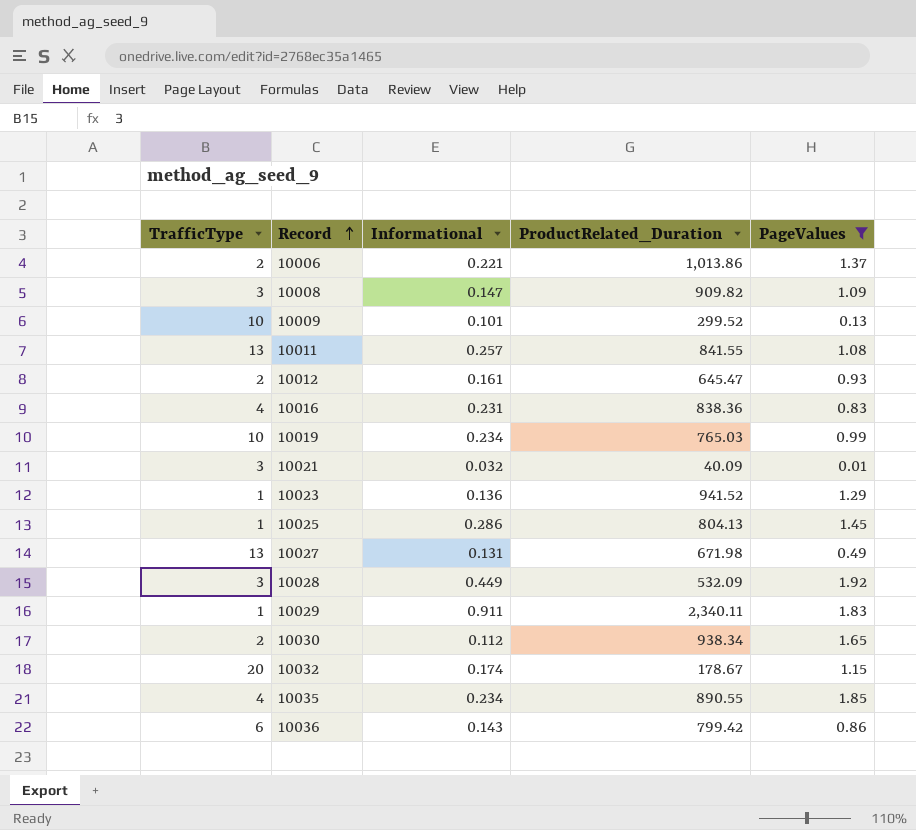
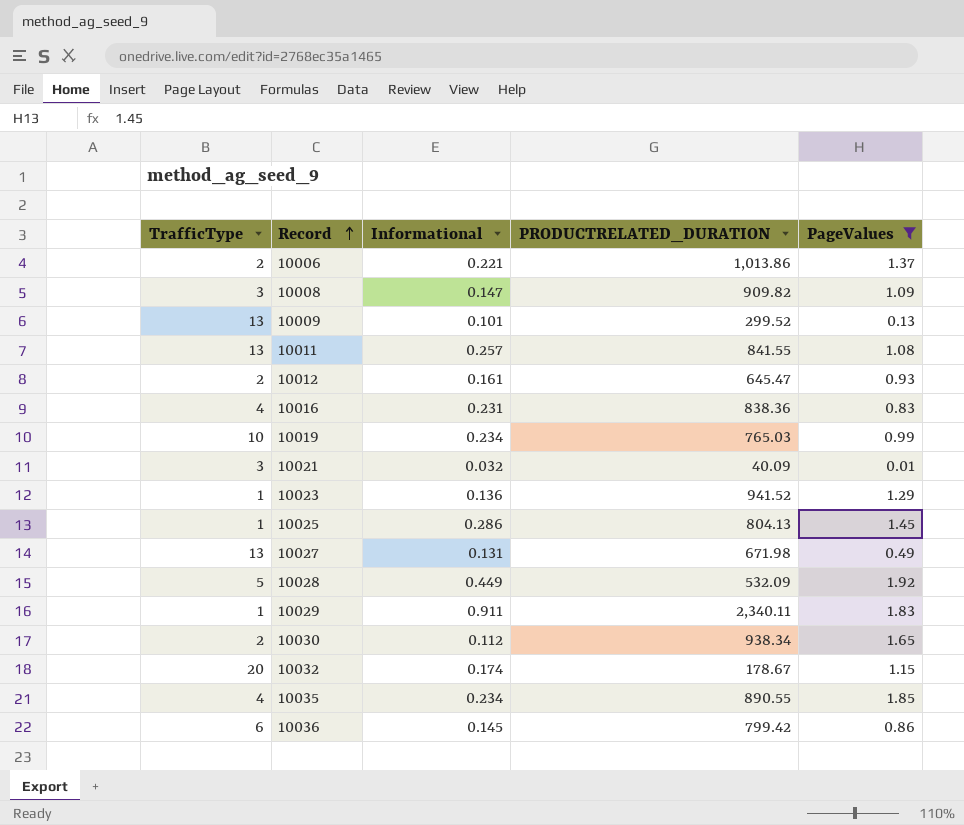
column name: ProductRelated_Duration -> PRODUCTRELATED_DURATION
10009 | TrafficType: 10 -> 13
10028 | TrafficType: 3 -> 5
10036 | Informational: 0.143 -> 0.145

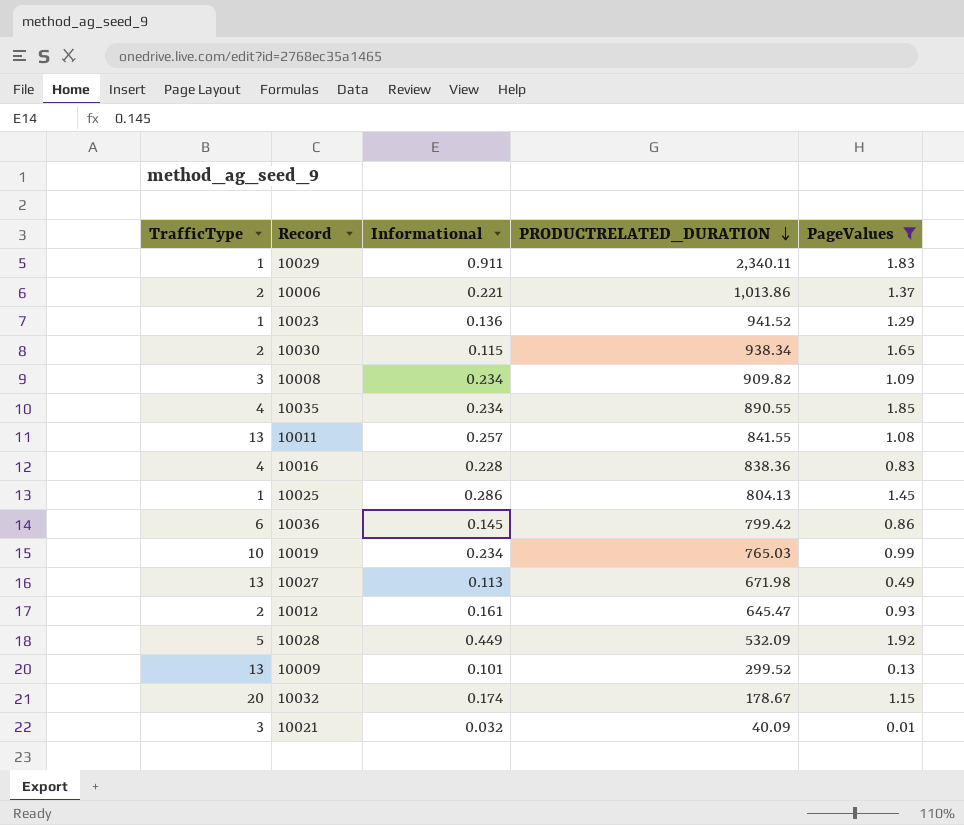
row order: Record ascending -> PRODUCTRELATED_DURATION descending
10030 | Informational: 0.112 -> 0.115
10008 | Informational: 0.147 -> 0.234
10016 | Informational: 0.231 -> 0.228
10027 | Informational: 0.131 -> 0.113

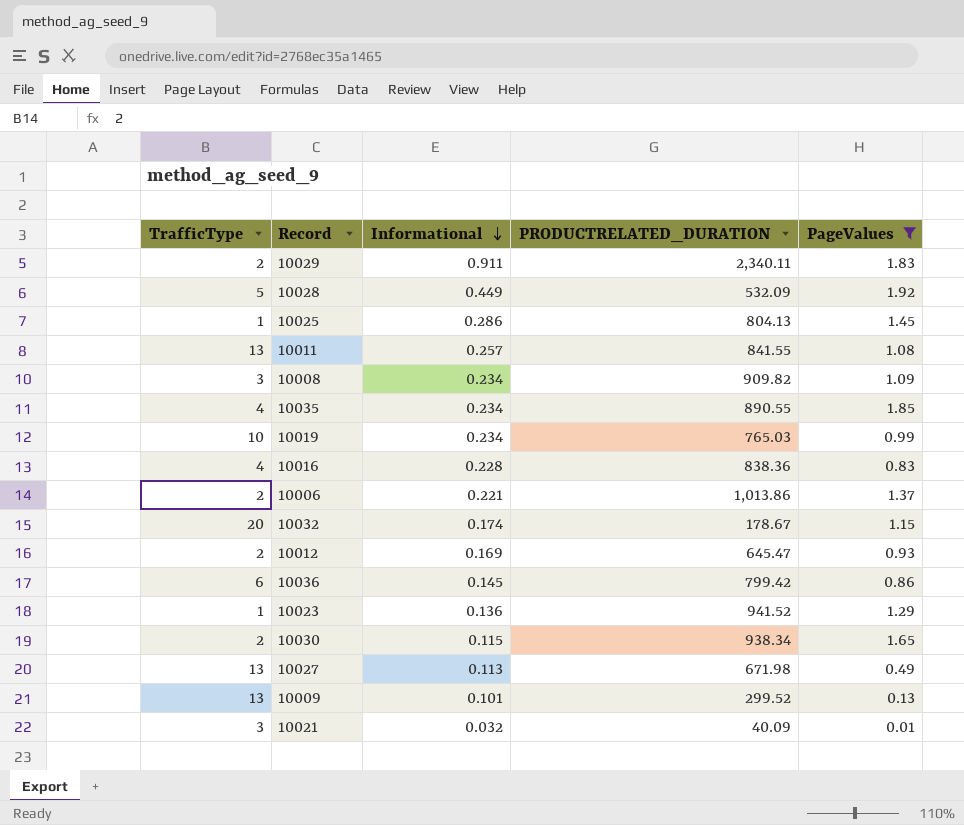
row order: PRODUCTRELATED_DURATION descending -> Informational descending
10029 | TrafficType: 1 -> 2
10012 | Informational: 0.161 -> 0.169

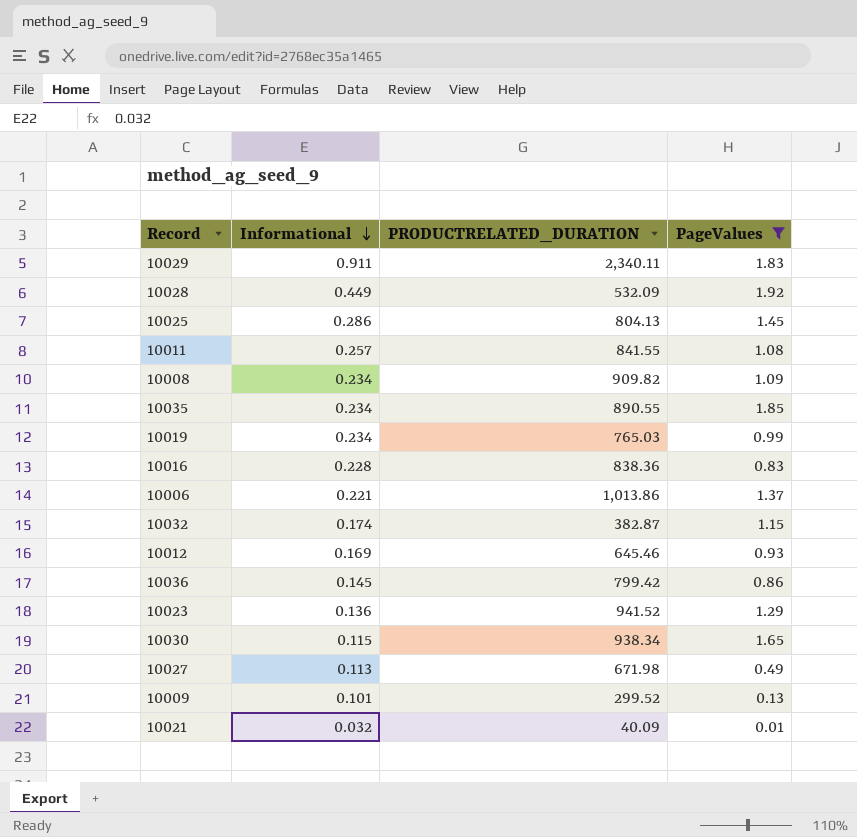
column TrafficType | position: 1 -> none
10032 | PRODUCTRELATED_DURATION: 178.67 -> 382.87
10012 | PRODUCTRELATED_DURATION: 645.47 -> 645.46

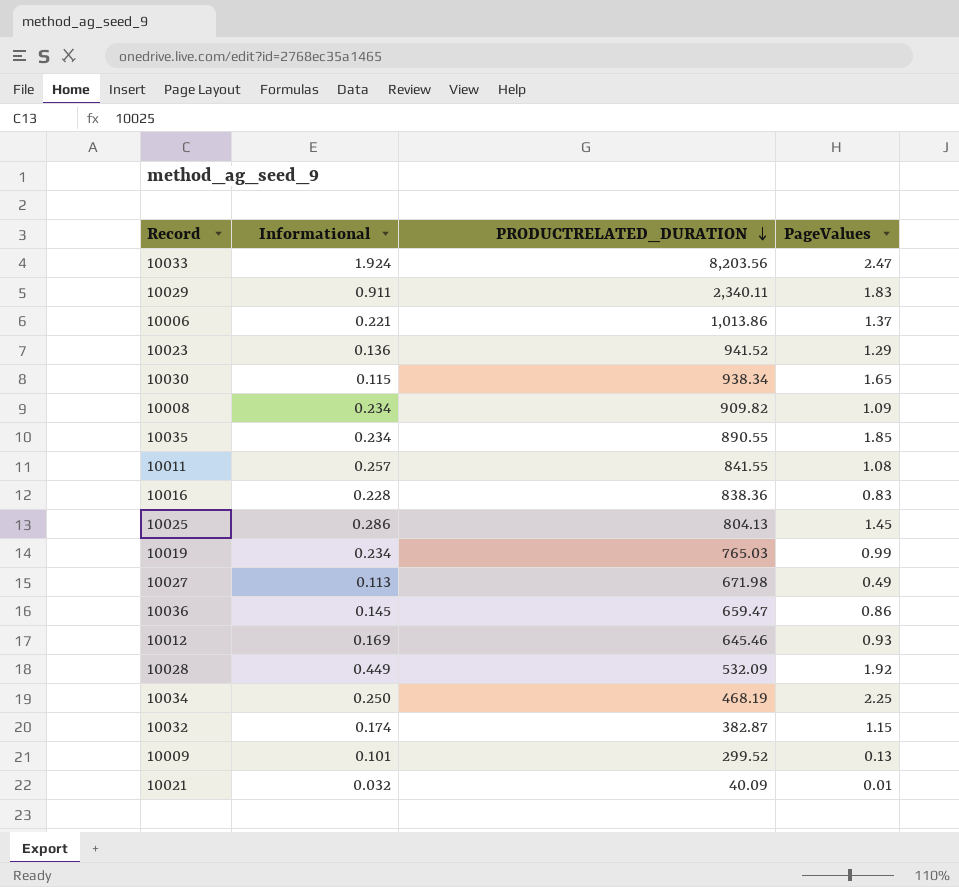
filter: PageValues <= 1.92 -> none
row order: Informational descending -> PRODUCTRELATED_DURATION descending
10036 | PRODUCTRELATED_DURATION: 799.42 -> 659.47

